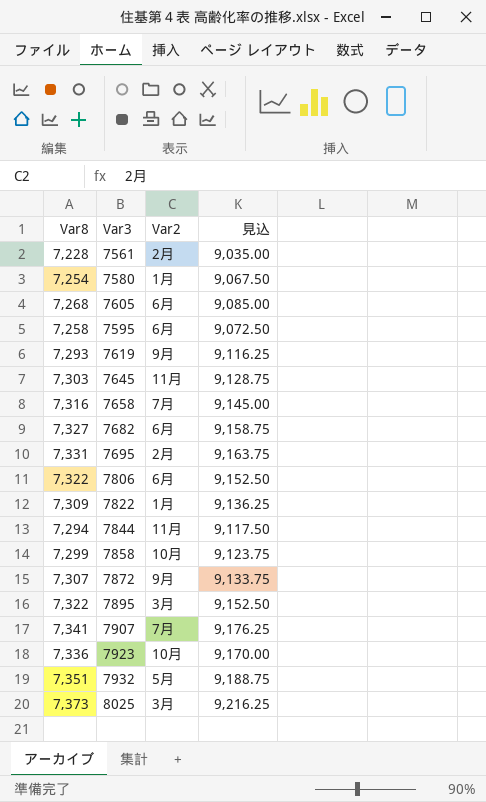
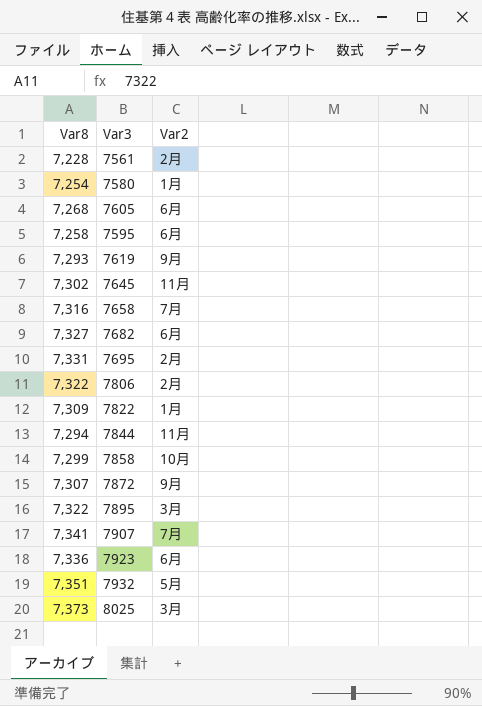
column 見込 | formula: [Var8] * 1.25 -> none
7645 | Var8: 7,303 -> 7,302
7806 | Var2: 6月 -> 2月
7923 | Var2: 10月 -> 6月

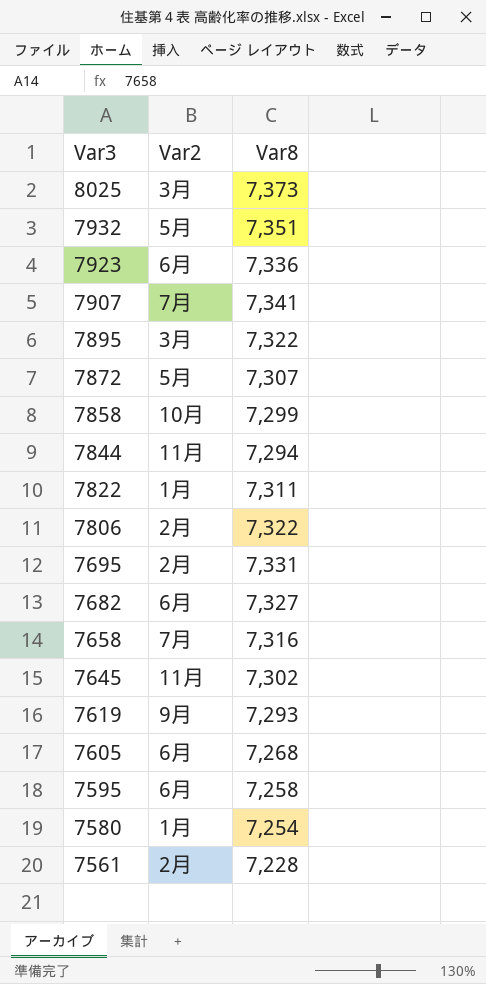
row order: none -> Var3 descending
column Var8 | position: 1 -> 3
7872 | Var2: 9月 -> 5月
7822 | Var8: 7,309 -> 7,311

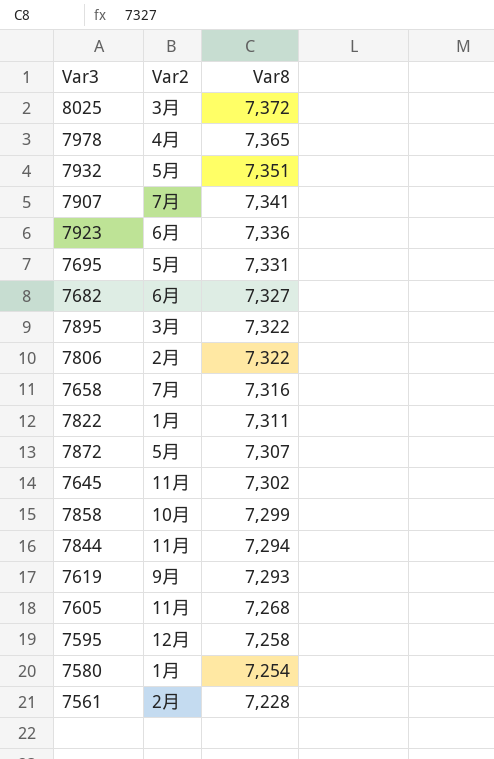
row order: Var3 descending -> Var8 descending
8025 | Var8: 7,373 -> 7,372
row 7978: none -> 4月 | 7,365
7695 | Var2: 2月 -> 5月
7605 | Var2: 6月 -> 11月
7595 | Var2: 6月 -> 12月

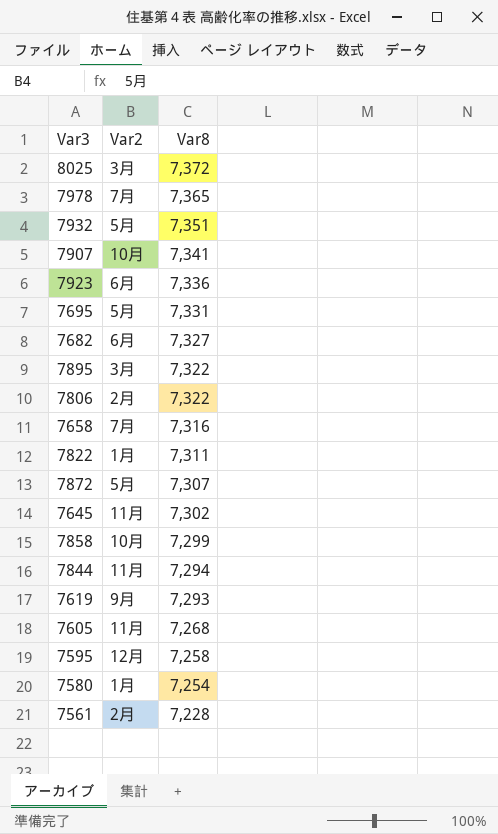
7978 | Var2: 4月 -> 7月
7907 | Var2: 7月 -> 10月

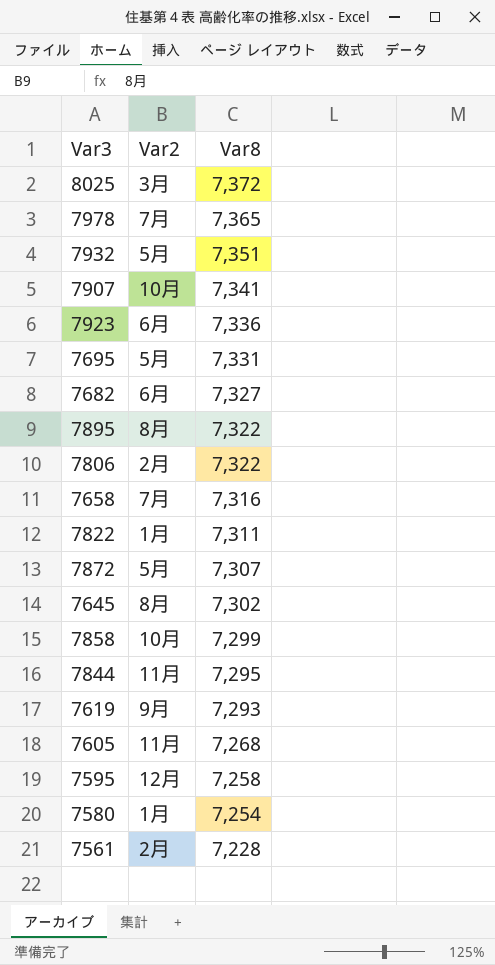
7895 | Var2: 3月 -> 8月
7645 | Var2: 11月 -> 8月
7844 | Var8: 7,294 -> 7,295

